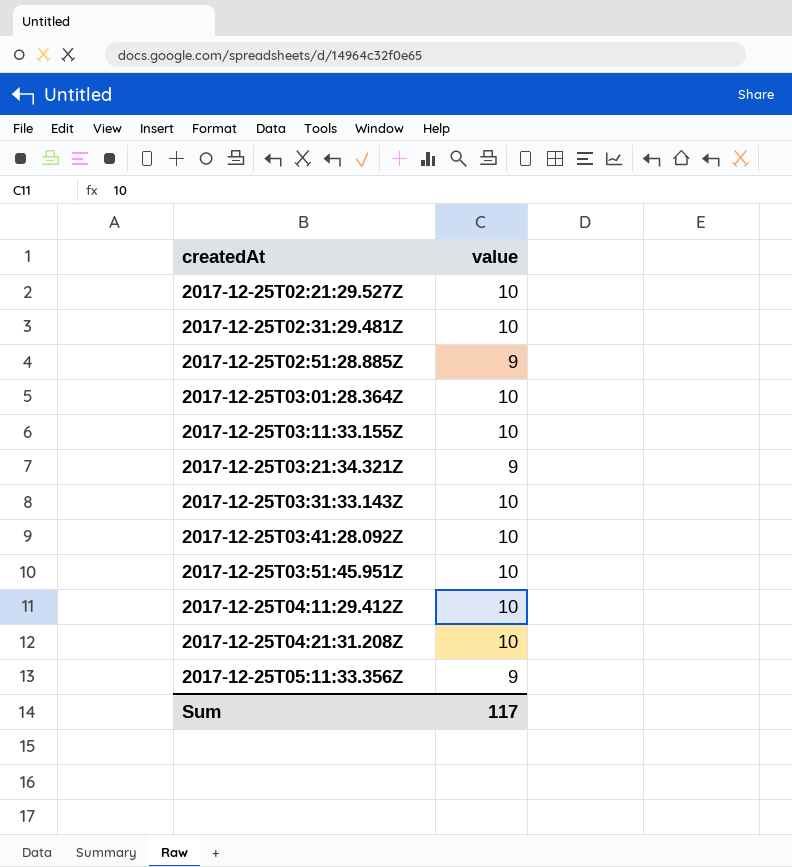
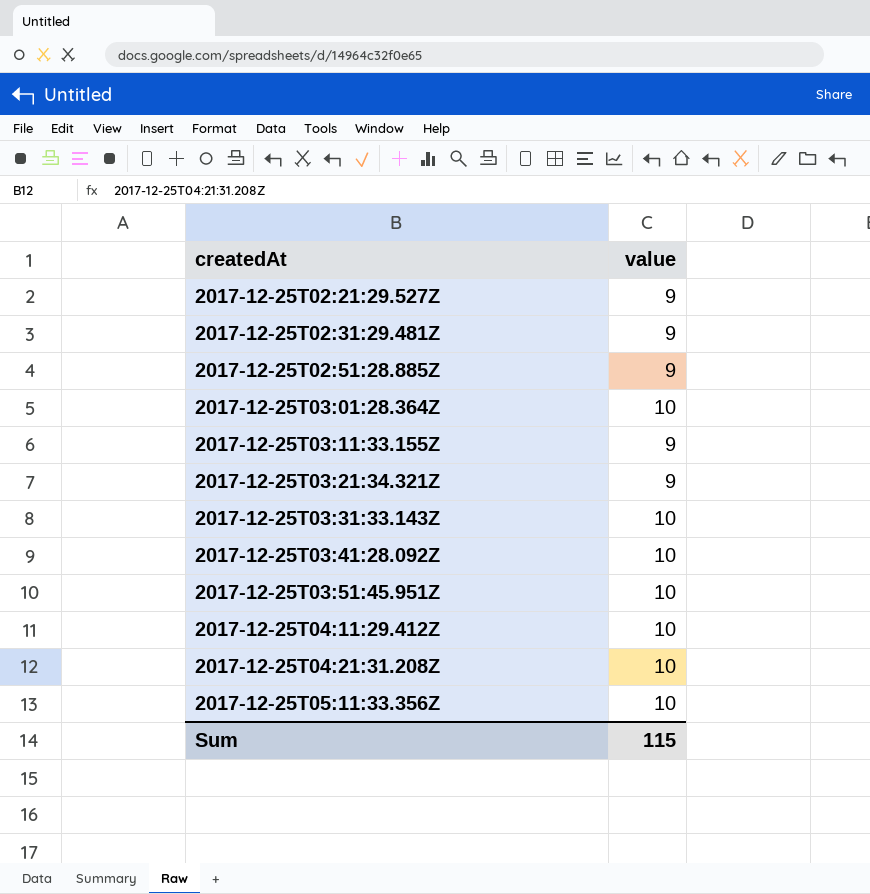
2017-12-25T02:21:29.527Z | value: 10 -> 9
2017-12-25T02:31:29.481Z | value: 10 -> 9
2017-12-25T03:11:33.155Z | value: 10 -> 9
2017-12-25T05:11:33.356Z | value: 9 -> 10
Sum | value: 117 -> 115

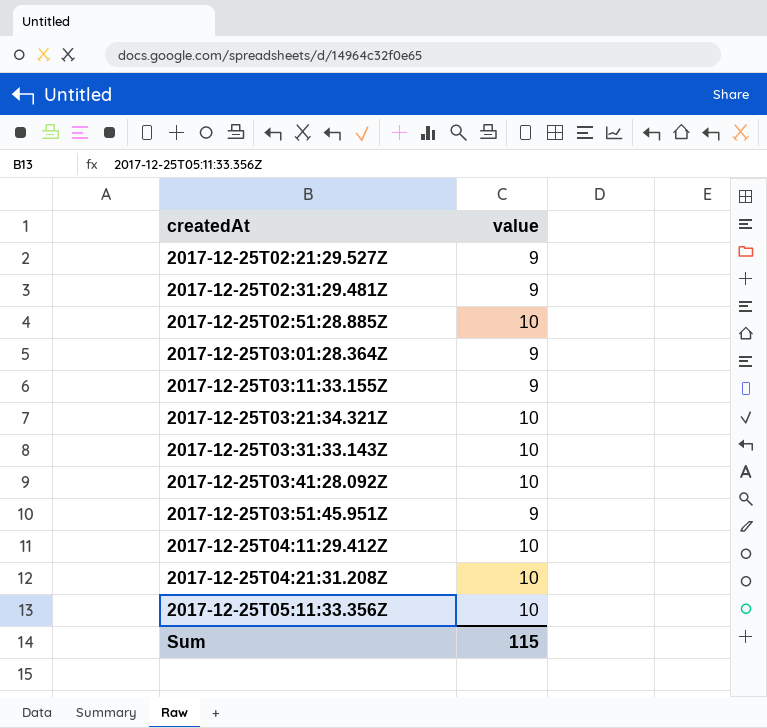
2017-12-25T02:51:28.885Z | value: 9 -> 10
2017-12-25T03:01:28.364Z | value: 10 -> 9
2017-12-25T03:21:34.321Z | value: 9 -> 10
2017-12-25T03:51:45.951Z | value: 10 -> 9

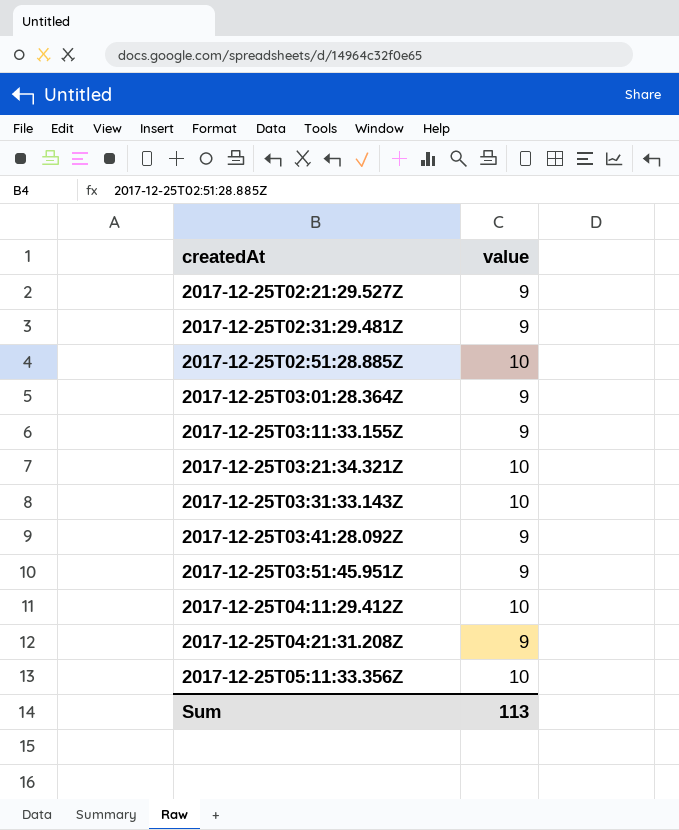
2017-12-25T03:41:28.092Z | value: 10 -> 9
2017-12-25T04:21:31.208Z | value: 10 -> 9
Sum | value: 115 -> 113

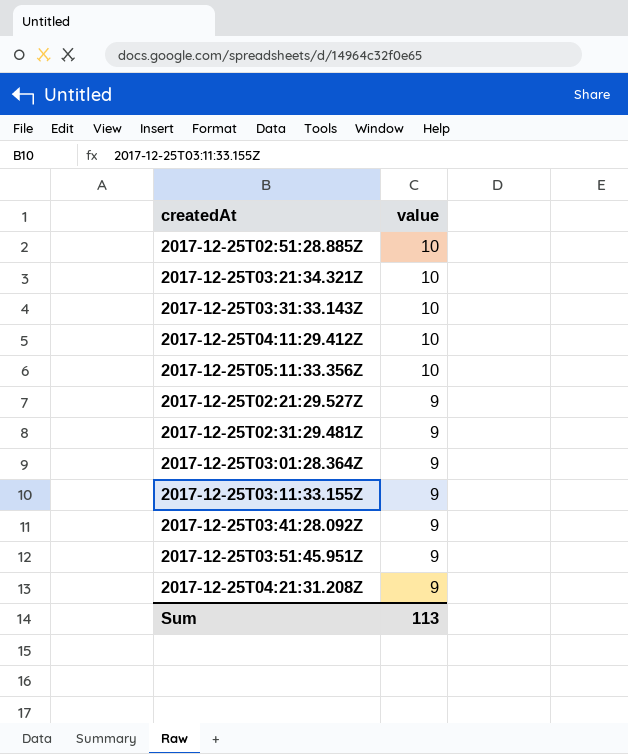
row order: createdAt ascending -> value descending

